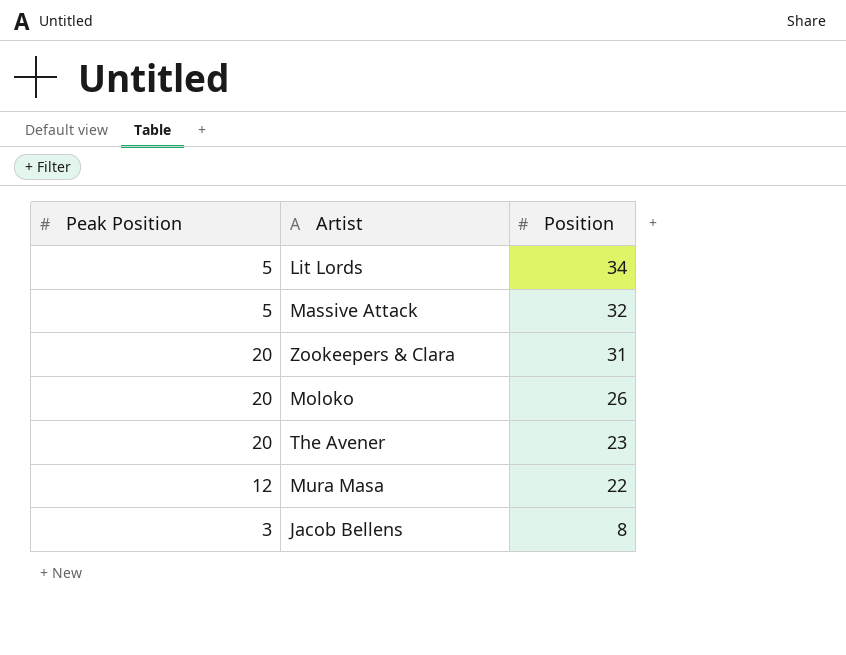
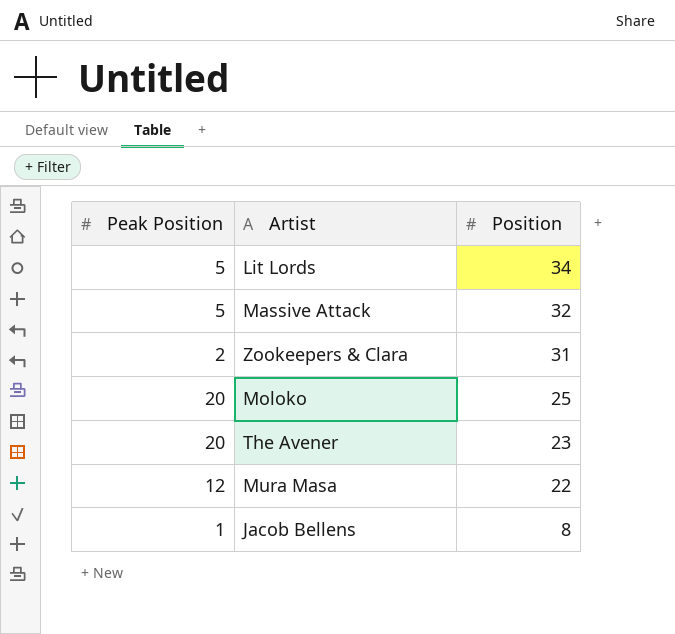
Zookeepers & Clara | Peak Position: 20 -> 2
Moloko | Position: 26 -> 25
Jacob Bellens | Peak Position: 3 -> 1

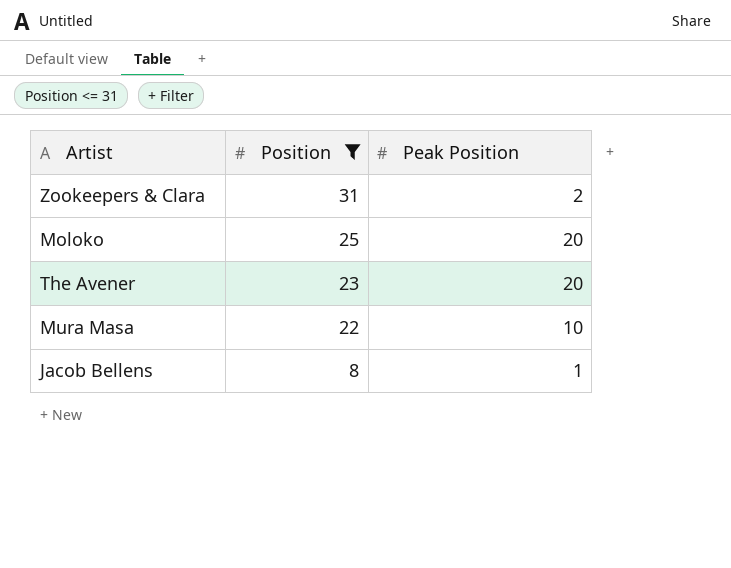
filter: none -> Position <= 31
column Peak Position | position: 1 -> 3
Mura Masa | Peak Position: 12 -> 10

